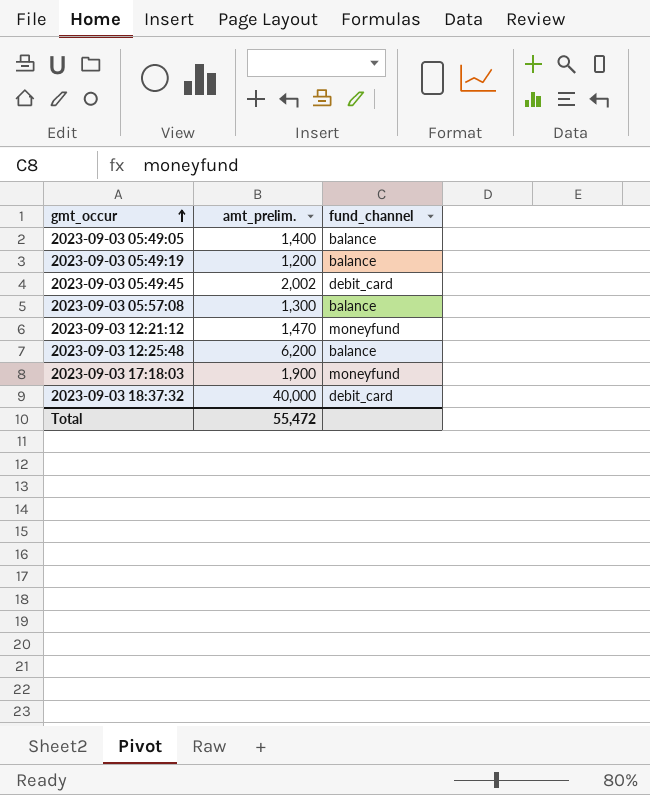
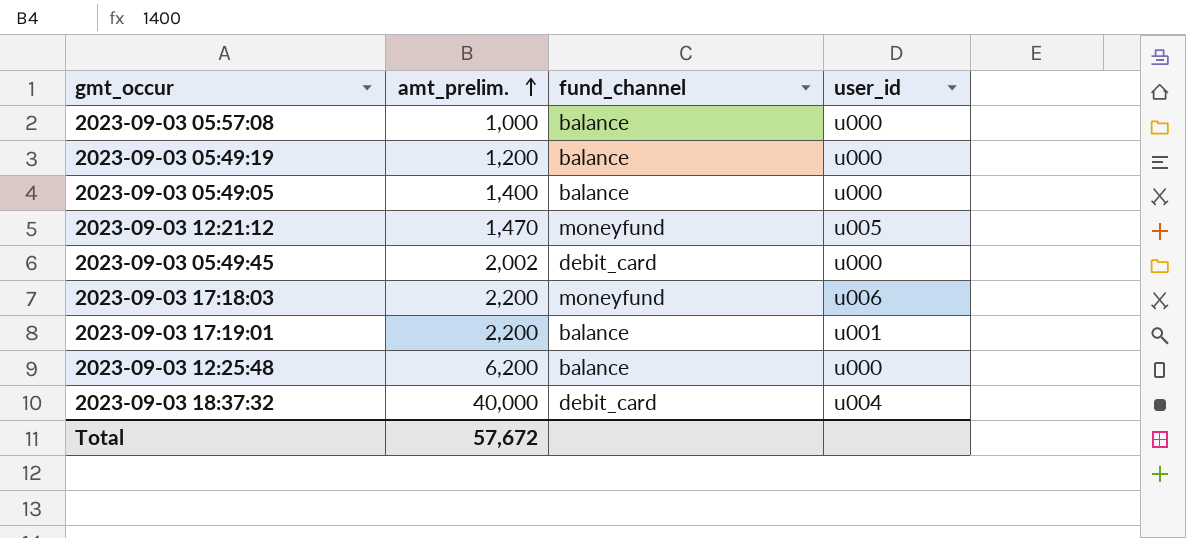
row order: gmt_occur ascending -> amt_prelim. ascending
column user_id | position: none -> 4
2023-09-03 05:57:08 | amt_prelim.: 1,300 -> 1,000
2023-09-03 17:18:03 | amt_prelim.: 1,900 -> 2,200
row 2023-09-03 17:19:01: none -> 2,200 | balance | u001
Total | amt_prelim.: 55,472 -> 57,672

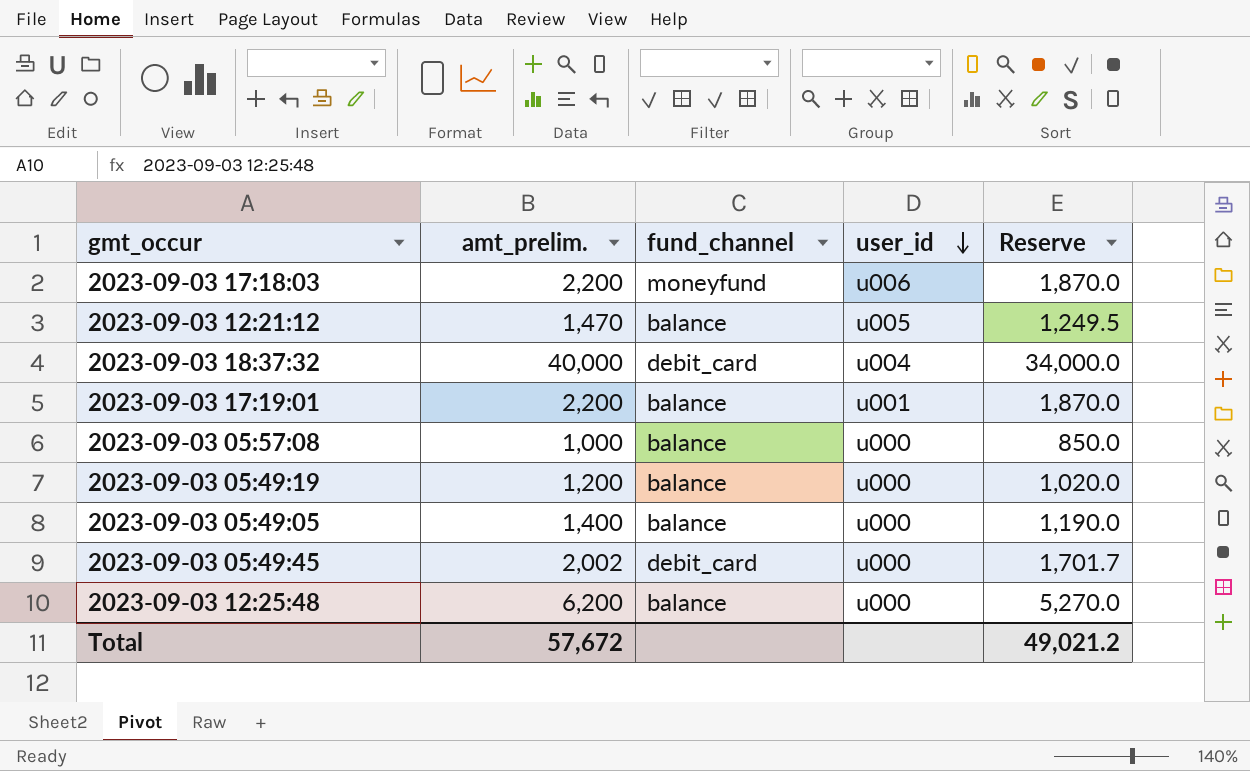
row order: amt_prelim. ascending -> user_id descending
column Reserve | formula: none -> [amt_prelim.] * 0.85
2023-09-03 12:21:12 | fund_channel: moneyfund -> balance

